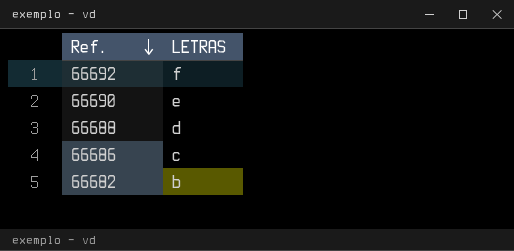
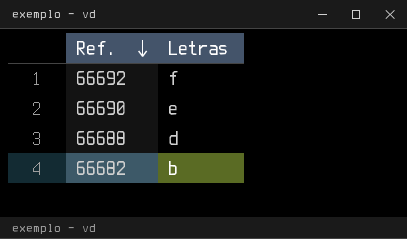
column name: LETRAS -> Letras
row 66686: c -> none

